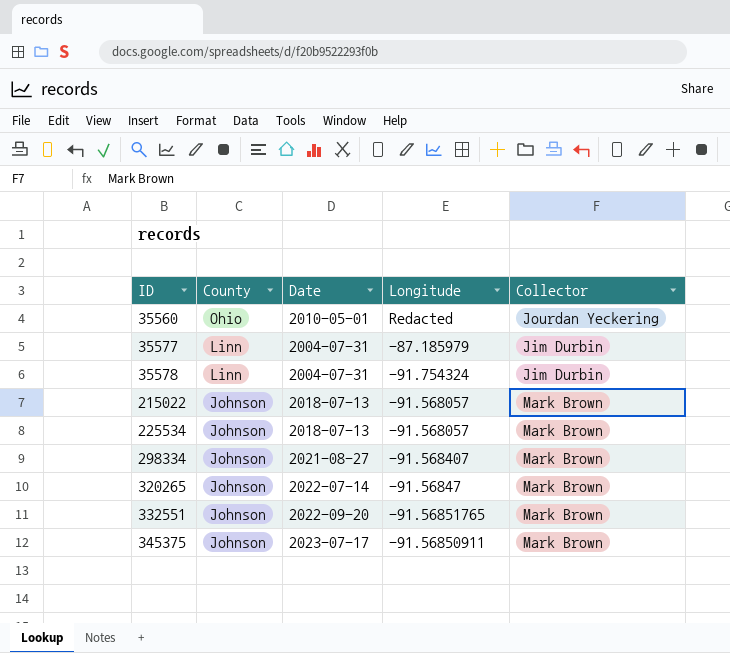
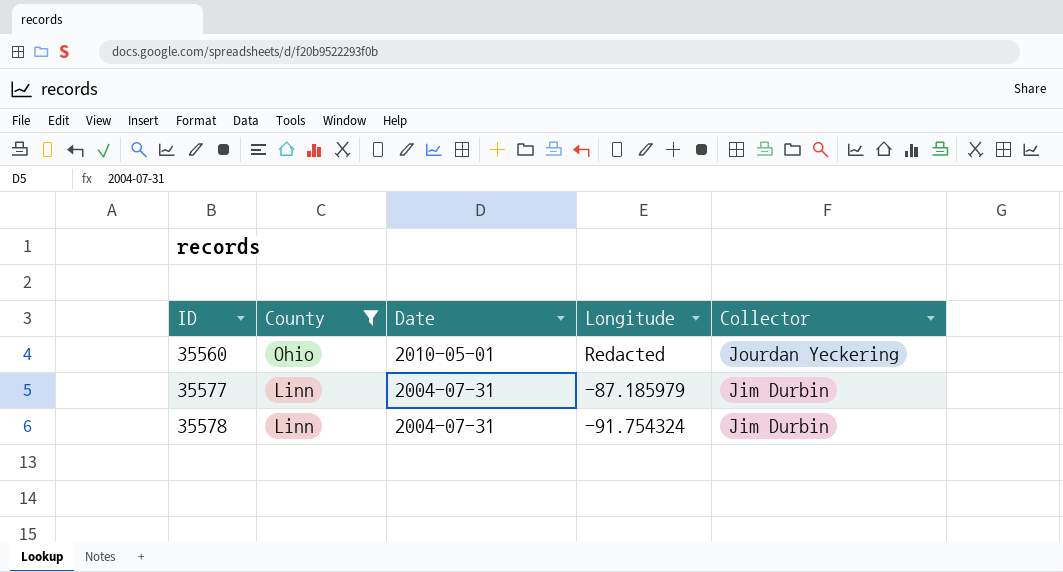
filter: none -> County != Johnson

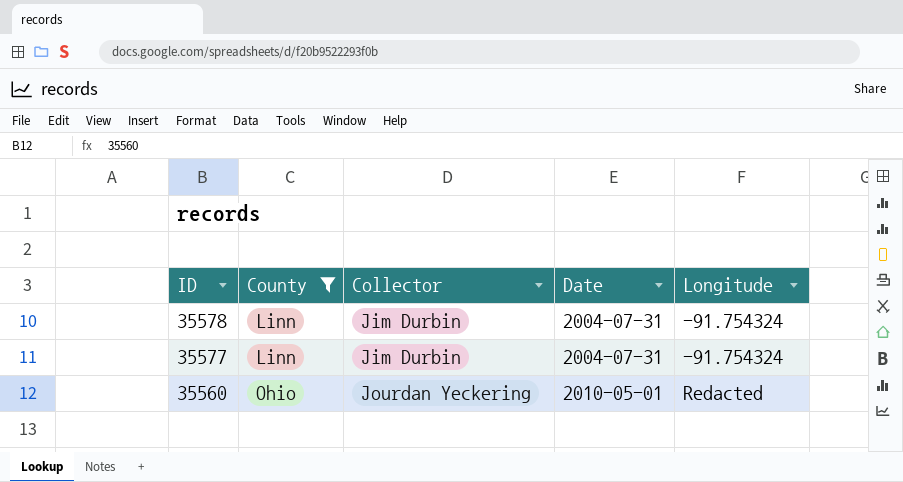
row order: ID ascending -> ID descending
column Collector | position: 5 -> 3
35577 | Longitude: -87.185979 -> -91.754324

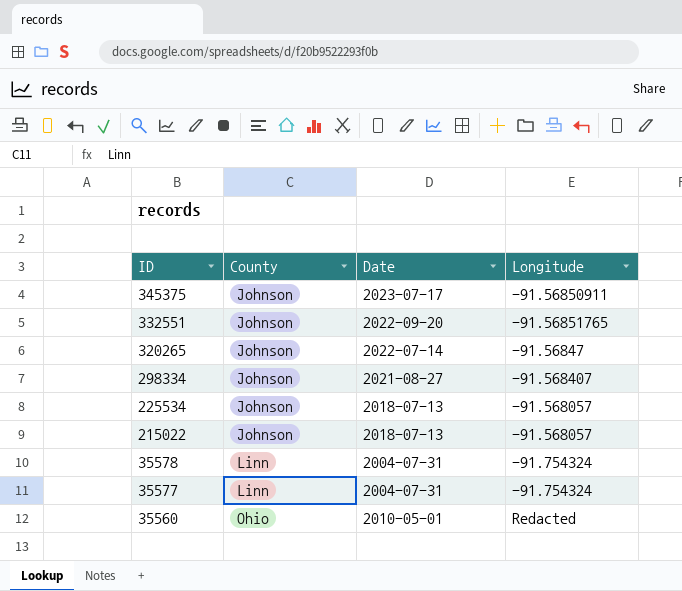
filter: County != Johnson -> none
column Collector | position: 3 -> none

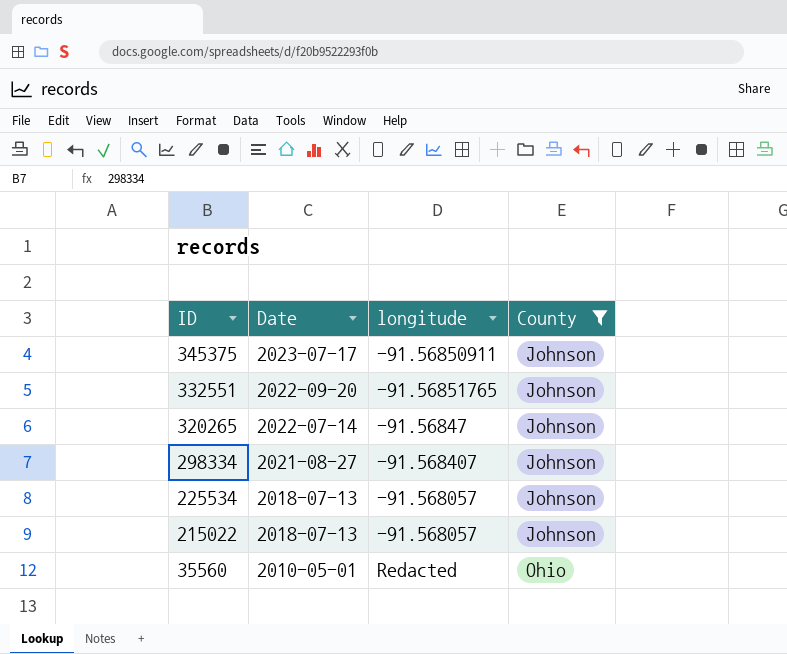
filter: none -> County != Linn
column name: Longitude -> longitude
column County | position: 2 -> 4

